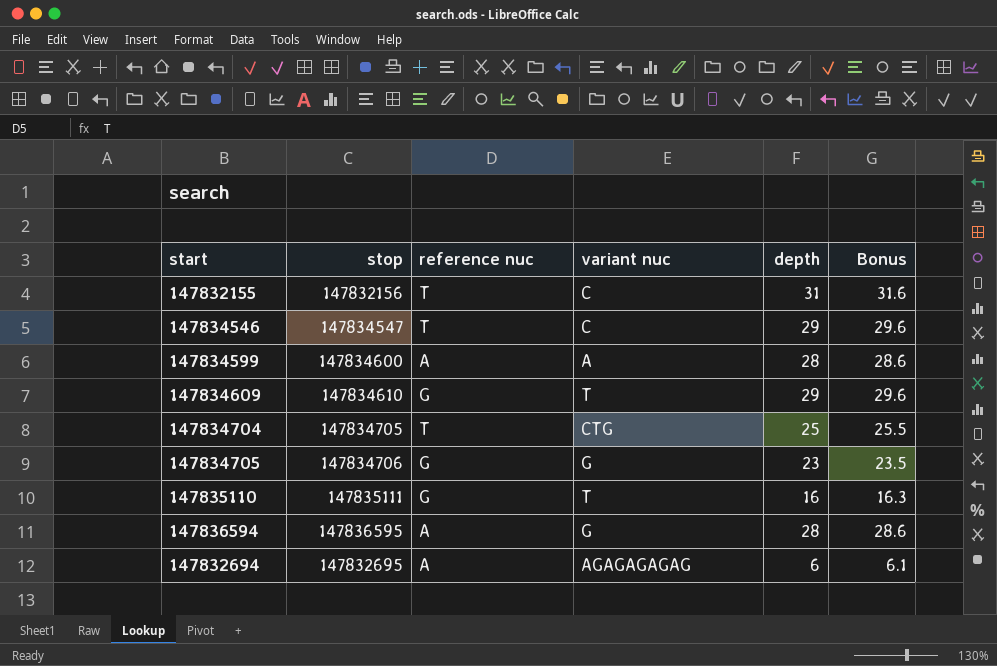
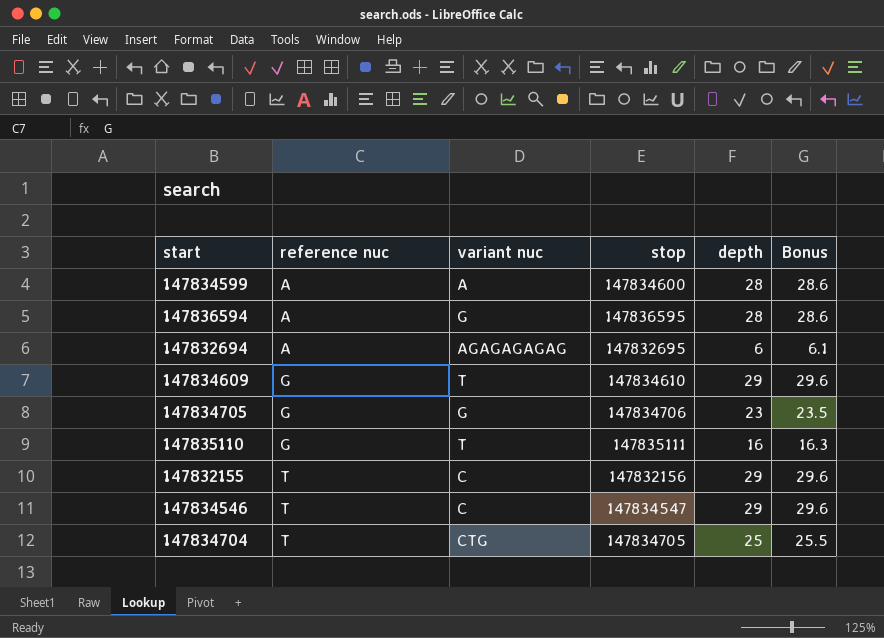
row order: none -> reference nuc ascending
column stop | position: 2 -> 4
147832155 | depth: 31 -> 29
147832155 | Bonus: 31.6 -> 29.6

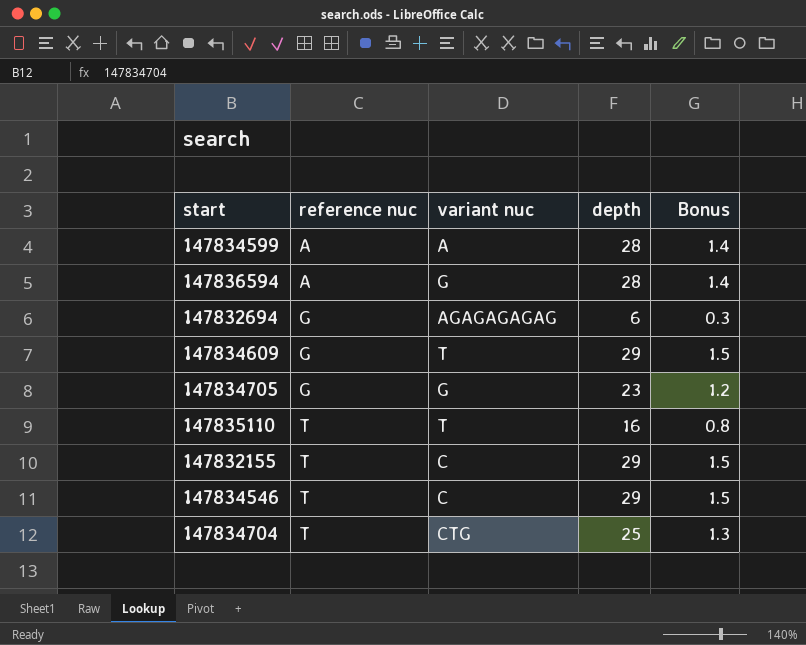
column stop | position: 4 -> none
column Bonus | formula: [depth] * 1.02 -> [depth] * 0.05
147832694 | reference nuc: A -> G
147835110 | reference nuc: G -> T

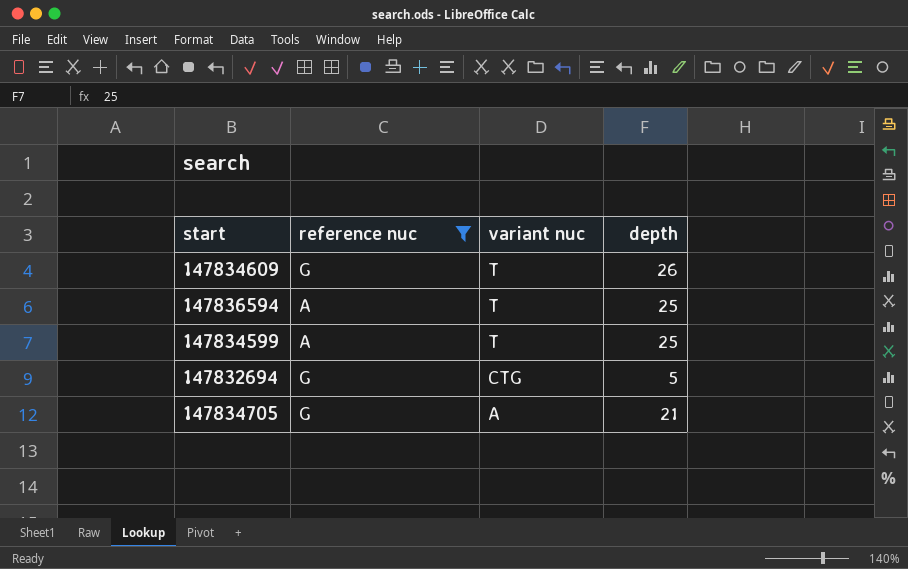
filter: none -> reference nuc != T
row order: reference nuc ascending -> variant nuc descending
column Bonus | formula: [depth] * 0.05 -> none
147834609 | depth: 29 -> 26
147836594 | variant nuc: G -> T
147836594 | depth: 28 -> 25
147834599 | variant nuc: A -> T
147834599 | depth: 28 -> 25
147832694 | variant nuc: AGAGAGAGAG -> CTG
147832694 | depth: 6 -> 5
147834705 | variant nuc: G -> A
147834705 | depth: 23 -> 21

